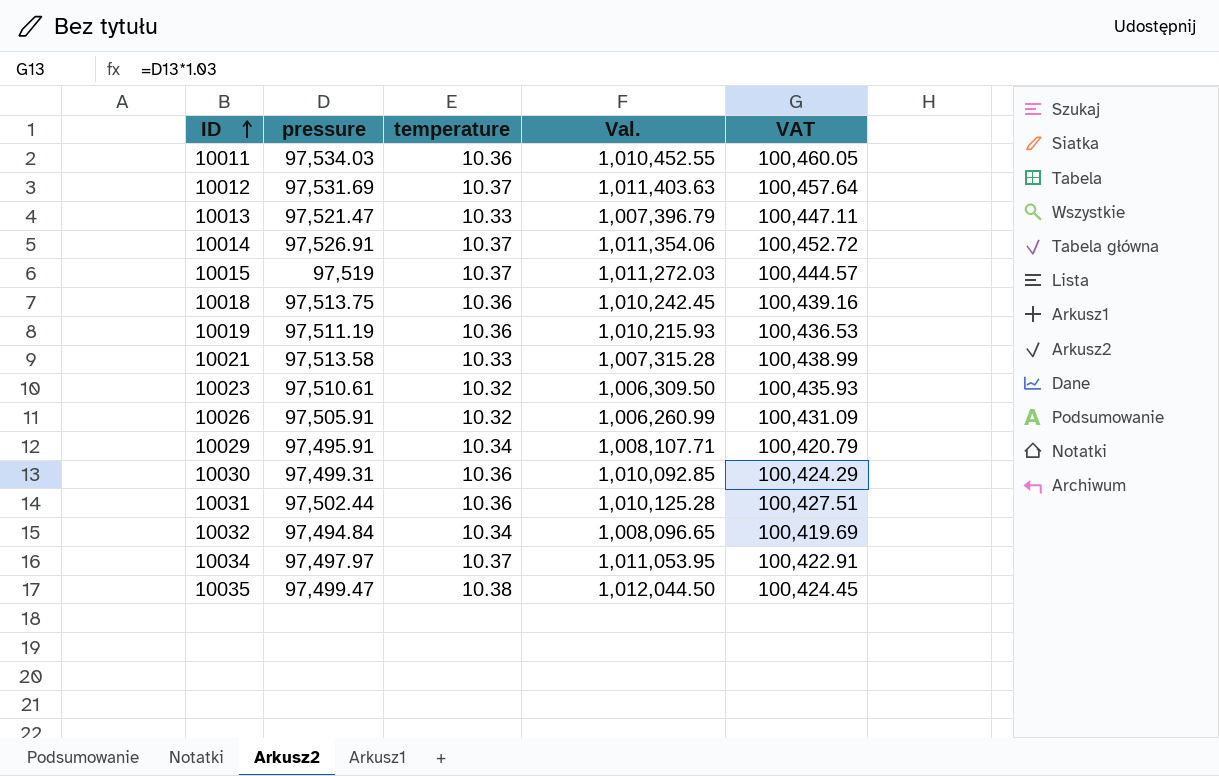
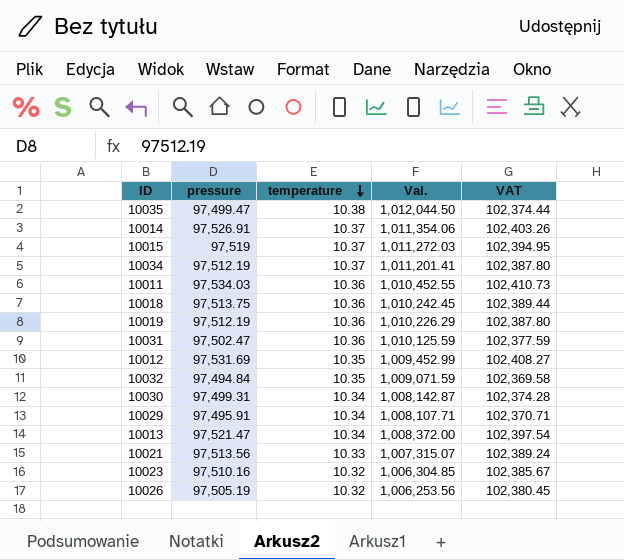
row order: ID ascending -> temperature descending
column VAT | formula: [pressure] * 1.03 -> [pressure] * 1.05
10034 | pressure: 97,497.97 -> 97,512.19
10034 | Val.: 1,011,053.95 -> 1,011,201.41
10019 | pressure: 97,511.19 -> 97,512.19
10019 | Val.: 1,010,215.93 -> 1,010,226.29
10031 | pressure: 97,502.44 -> 97,502.47
10031 | Val.: 1,010,125.28 -> 1,010,125.59
10012 | temperature: 10.37 -> 10.35
10012 | Val.: 1,011,403.63 -> 1,009,452.99
10032 | temperature: 10.34 -> 10.35
10032 | Val.: 1,008,096.65 -> 1,009,071.59
10030 | temperature: 10.36 -> 10.34
10030 | Val.: 1,010,092.85 -> 1,008,142.87
10013 | temperature: 10.33 -> 10.34
10013 | Val.: 1,007,396.79 -> 1,008,372.00
10021 | pressure: 97,513.58 -> 97,513.56
10021 | Val.: 1,007,315.28 -> 1,007,315.07
10023 | pressure: 97,510.61 -> 97,510.16
10023 | Val.: 1,006,309.50 -> 1,006,304.85
10026 | pressure: 97,505.91 -> 97,505.19
10026 | Val.: 1,006,260.99 -> 1,006,253.56

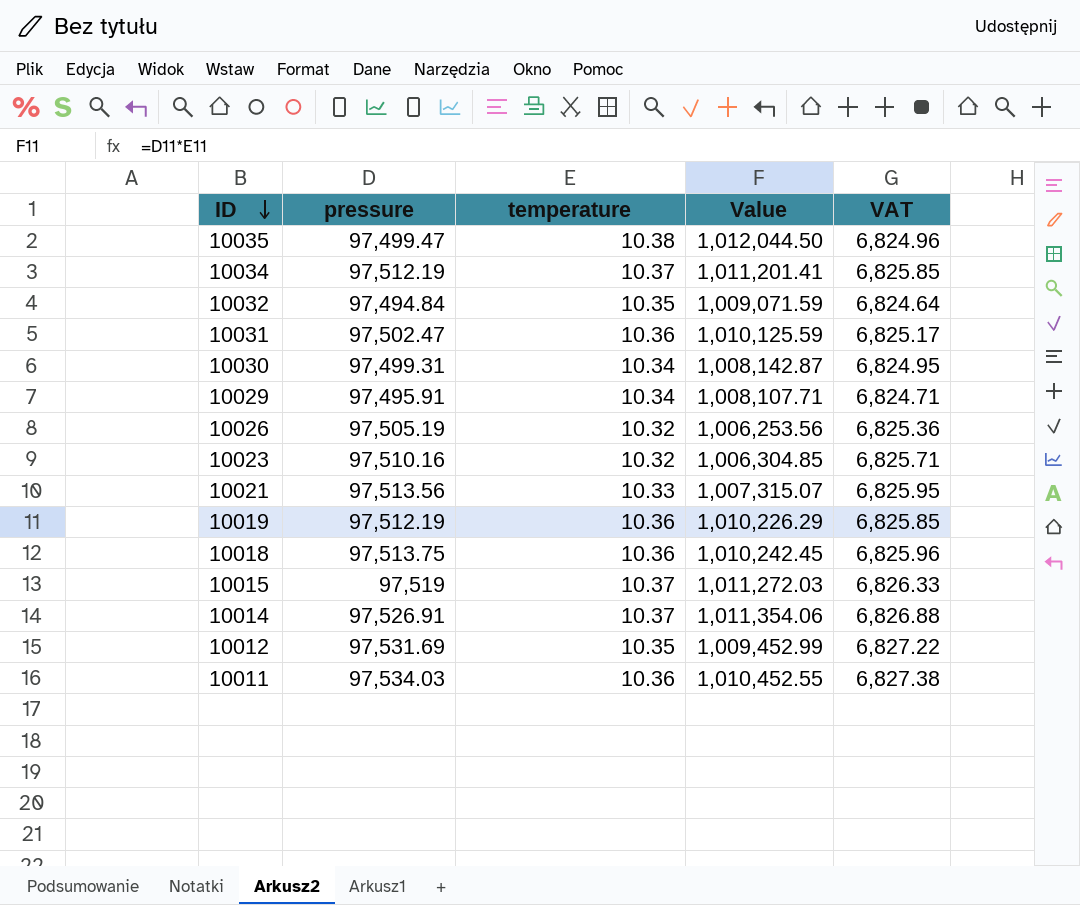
row order: temperature descending -> ID descending
column name: Val. -> Value
column VAT | formula: [pressure] * 1.05 -> [pressure] * 0.07
row 10013: 97,521.47 | 10.34 | 1,008,372.00 | 102,397.54 -> none

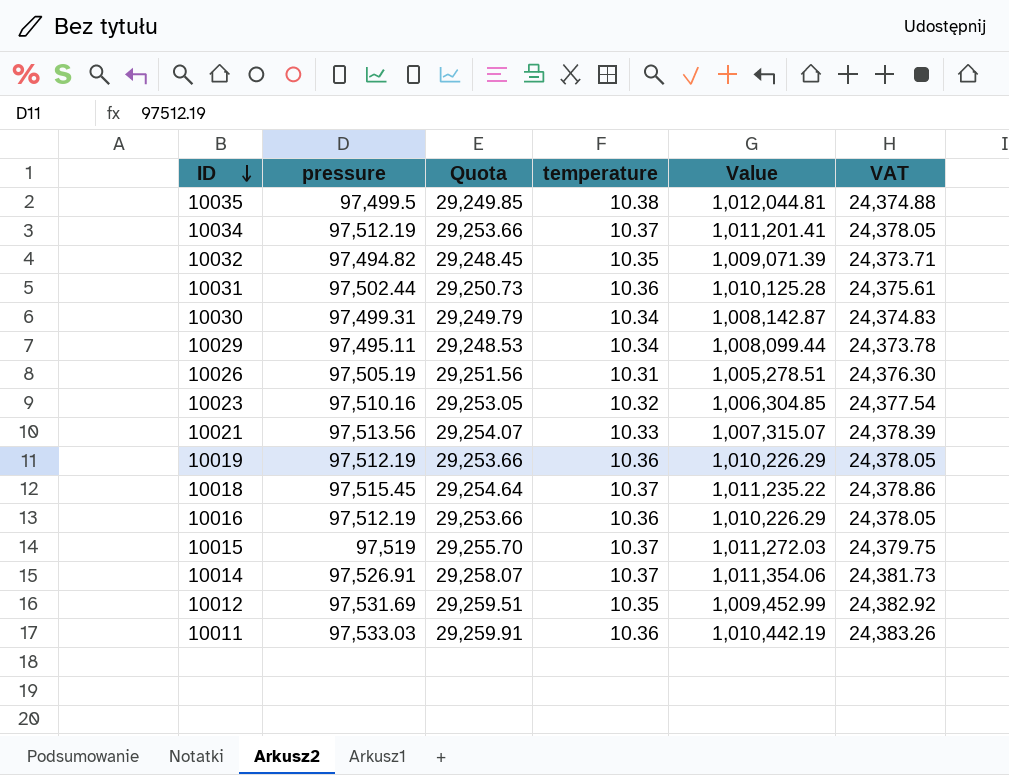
column Quota | formula: none -> [pressure] * 0.3
column VAT | formula: [pressure] * 0.07 -> [pressure] * 0.25
10035 | pressure: 97,499.47 -> 97,499.5
10035 | Value: 1,012,044.50 -> 1,012,044.81
10032 | pressure: 97,494.84 -> 97,494.82
10032 | Value: 1,009,071.59 -> 1,009,071.39
10031 | pressure: 97,502.47 -> 97,502.44
10031 | Value: 1,010,125.59 -> 1,010,125.28
10029 | pressure: 97,495.91 -> 97,495.11
10029 | Value: 1,008,107.71 -> 1,008,099.44
10026 | temperature: 10.32 -> 10.31
10026 | Value: 1,006,253.56 -> 1,005,278.51
10018 | pressure: 97,513.75 -> 97,515.45
10018 | temperature: 10.36 -> 10.37
10018 | Value: 1,010,242.45 -> 1,011,235.22
row 10016: none -> 97,512.19 | 29,253.66 | 10.36 | 1,010,226.29 | 24,378.05
10011 | pressure: 97,534.03 -> 97,533.03
10011 | Value: 1,010,452.55 -> 1,010,442.19

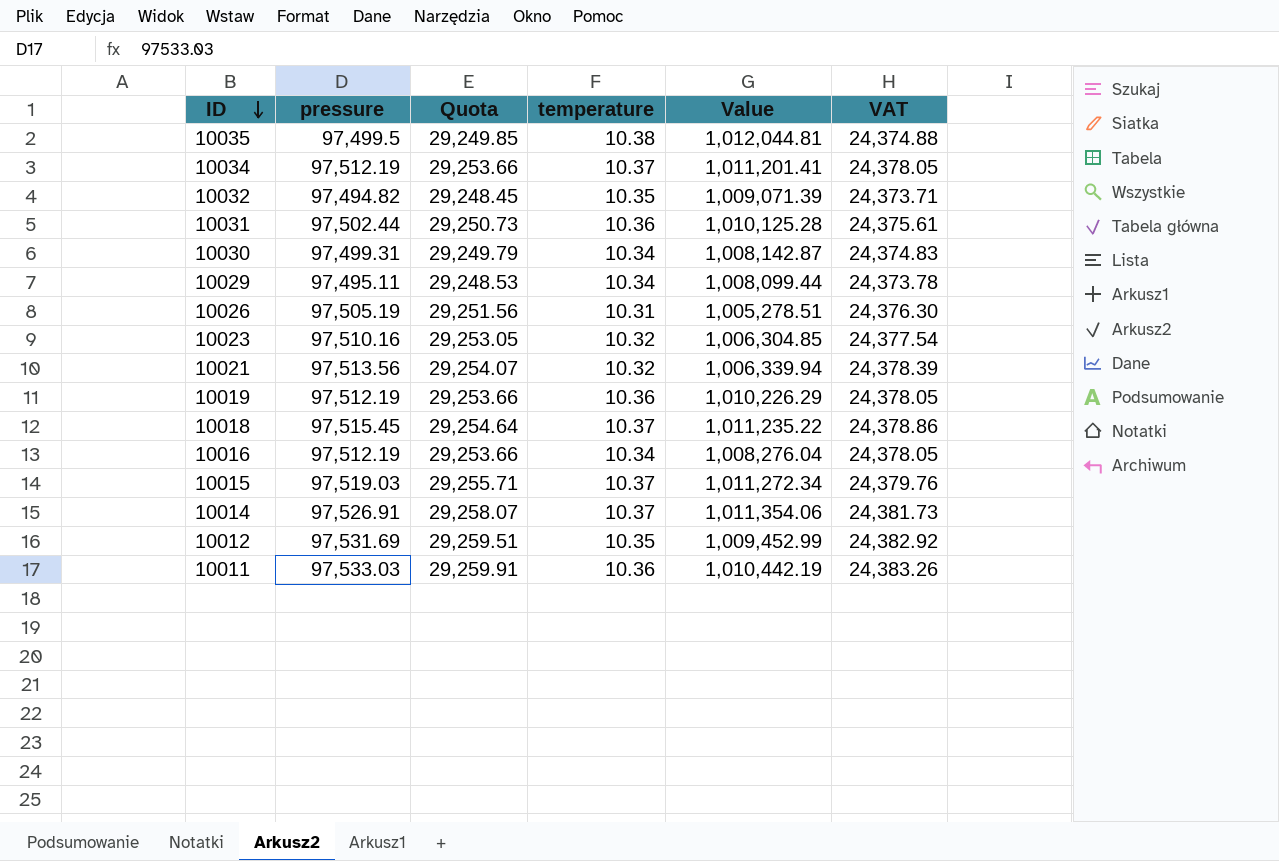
10021 | temperature: 10.33 -> 10.32
10021 | Value: 1,007,315.07 -> 1,006,339.94
10016 | temperature: 10.36 -> 10.34
10016 | Value: 1,010,226.29 -> 1,008,276.04
10015 | pressure: 97,519 -> 97,519.03
10015 | Quota: 29,255.70 -> 29,255.71
10015 | Value: 1,011,272.03 -> 1,011,272.34
10015 | VAT: 24,379.75 -> 24,379.76

